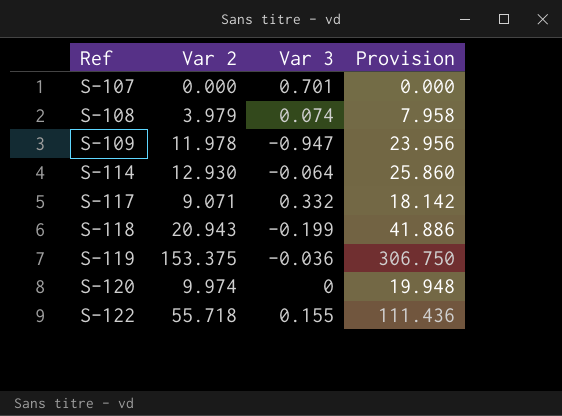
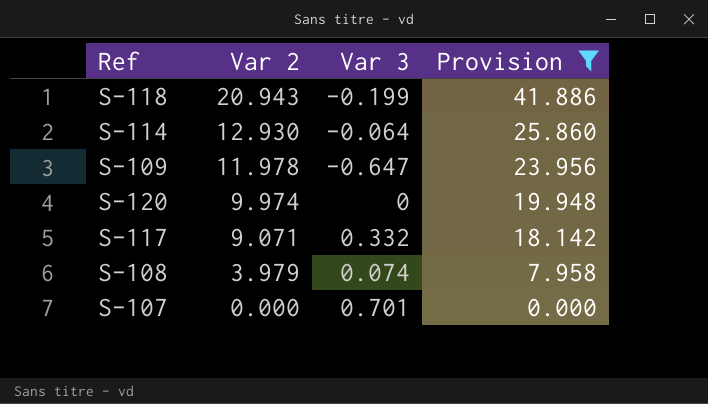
filter: none -> Provision <= 41.886
row order: Ref ascending -> Var 2 descending
S-109 | Var 3: -0.947 -> -0.647

